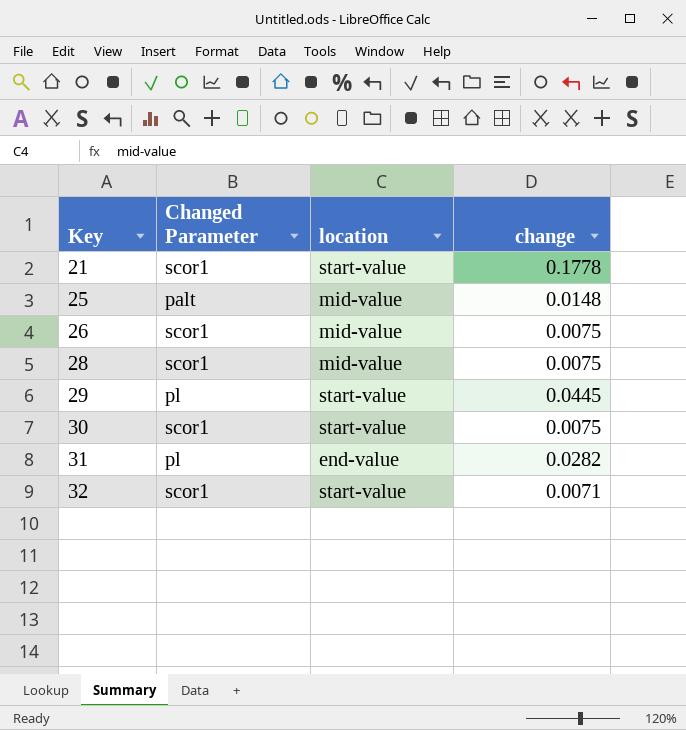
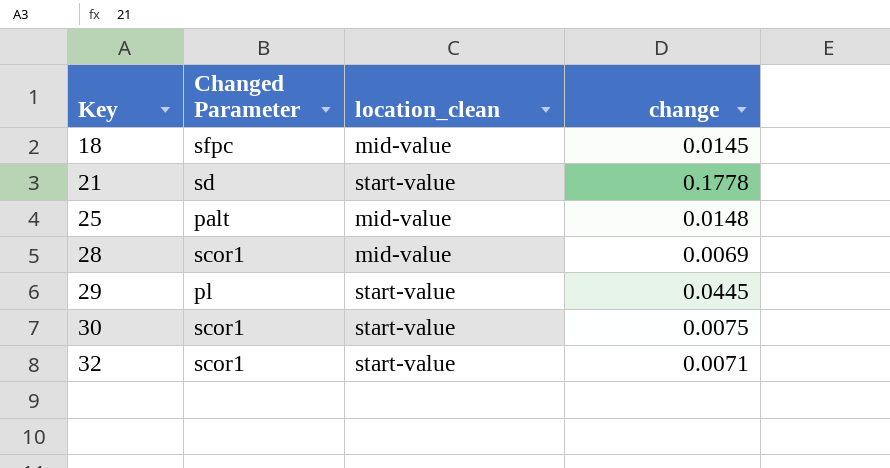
column name: location -> location_clean
row 26: scor1 | mid-value | 0.0075 -> none
row 31: pl | end-value | 0.0282 -> none
row 18: none -> sfpc | mid-value | 0.0145
21 | Changed Parameter: scor1 -> sd
28 | change: 0.0075 -> 0.0069

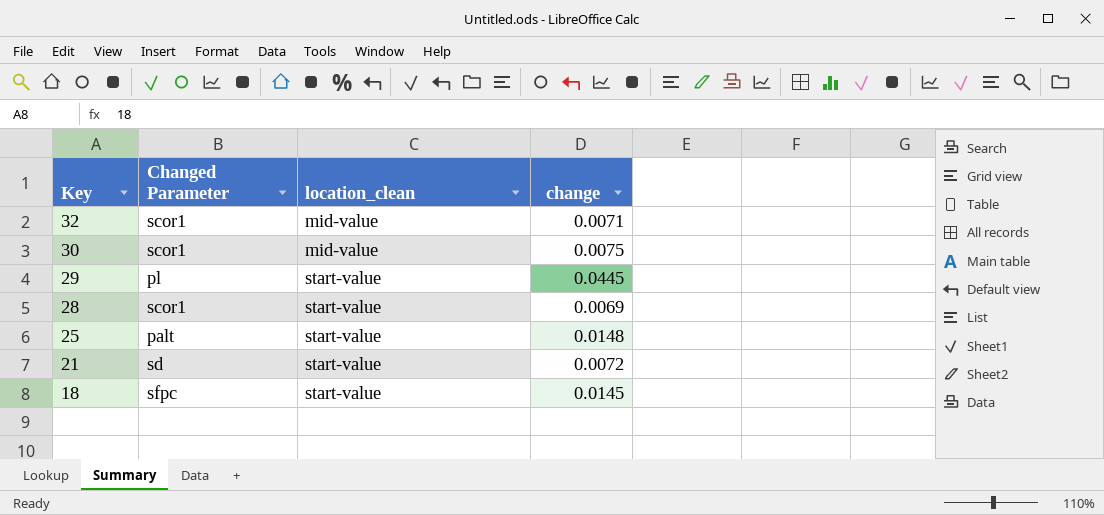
row order: Key ascending -> Key descending
32 | location_clean: start-value -> mid-value
30 | location_clean: start-value -> mid-value
28 | location_clean: mid-value -> start-value
25 | location_clean: mid-value -> start-value
21 | change: 0.1778 -> 0.0072
18 | location_clean: mid-value -> start-value

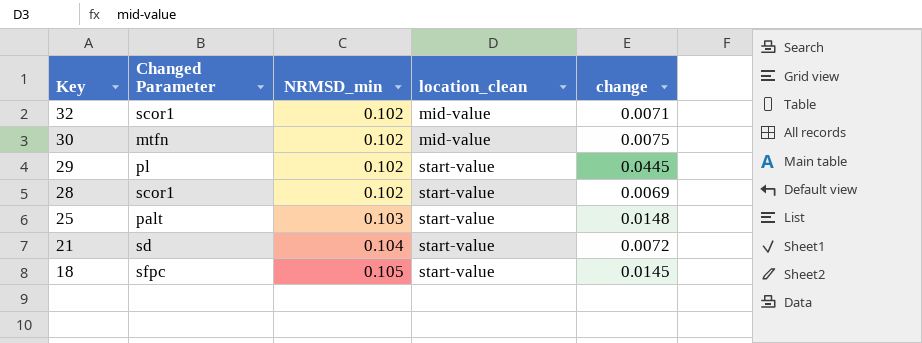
column NRMSD_min | position: none -> 3
30 | Changed Parameter: scor1 -> mtfn

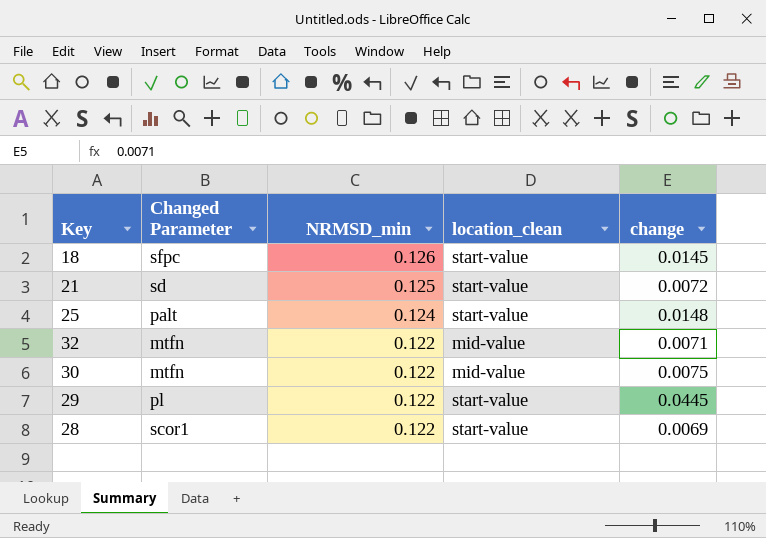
row order: Key descending -> NRMSD_min descending
18 | NRMSD_min: 0.105 -> 0.126
21 | NRMSD_min: 0.104 -> 0.125
25 | NRMSD_min: 0.103 -> 0.124
32 | Changed Parameter: scor1 -> mtfn
32 | NRMSD_min: 0.102 -> 0.122
30 | NRMSD_min: 0.102 -> 0.122
29 | NRMSD_min: 0.102 -> 0.122
28 | NRMSD_min: 0.102 -> 0.122

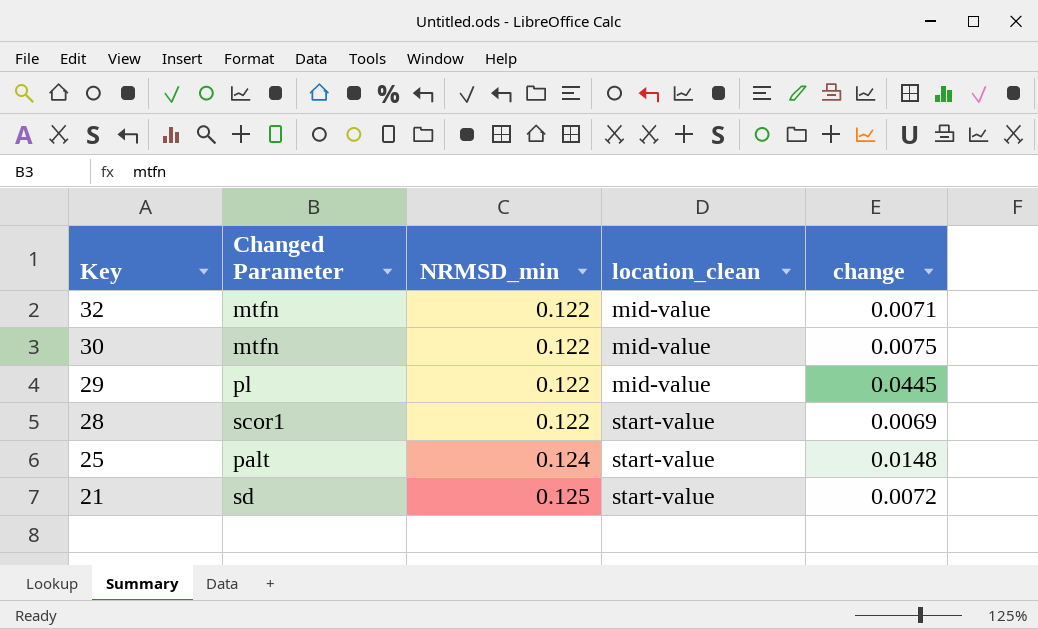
row order: NRMSD_min descending -> Key descending
row 18: sfpc | 0.126 | start-value | 0.0145 -> none
29 | location_clean: start-value -> mid-value

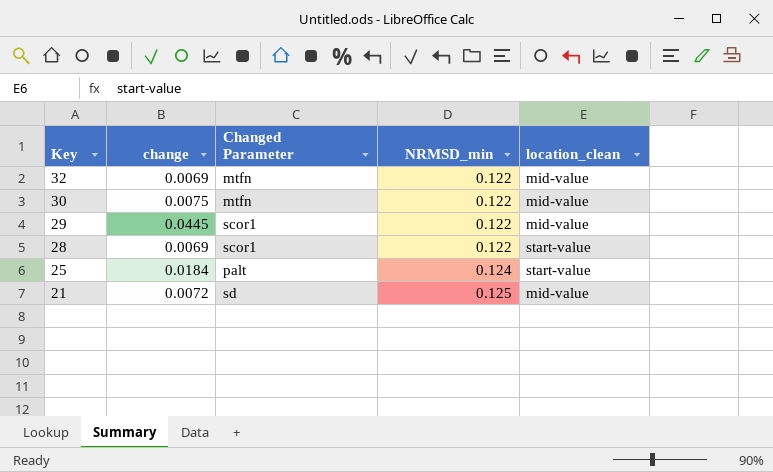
column change | position: 5 -> 2
32 | change: 0.0071 -> 0.0069
29 | Changed Parameter: pl -> scor1
25 | change: 0.0148 -> 0.0184
21 | location_clean: start-value -> mid-value

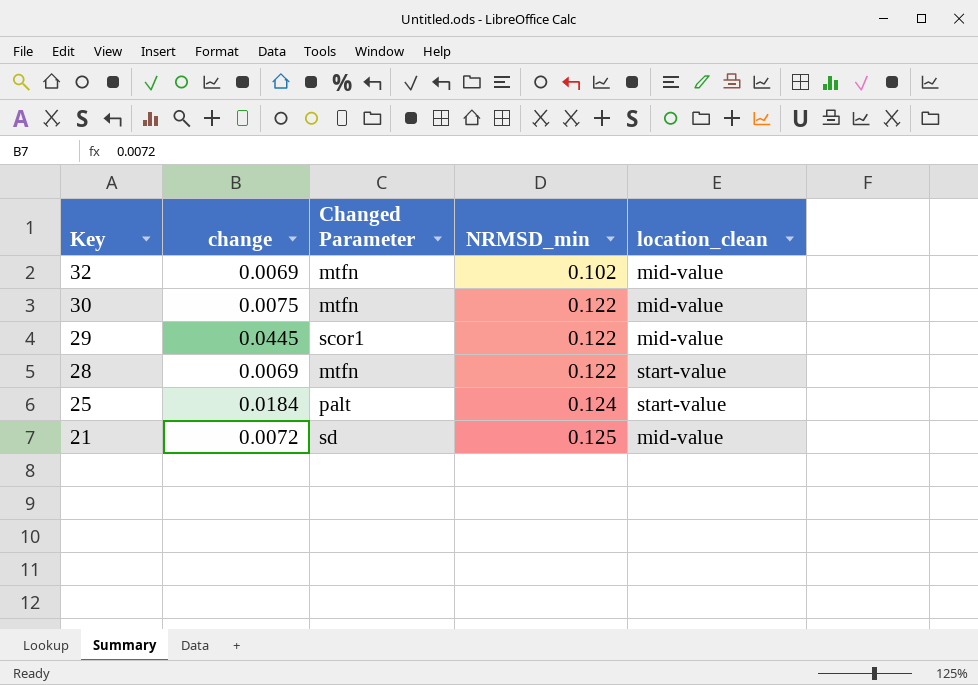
32 | NRMSD_min: 0.122 -> 0.102
28 | Changed Parameter: scor1 -> mtfn

